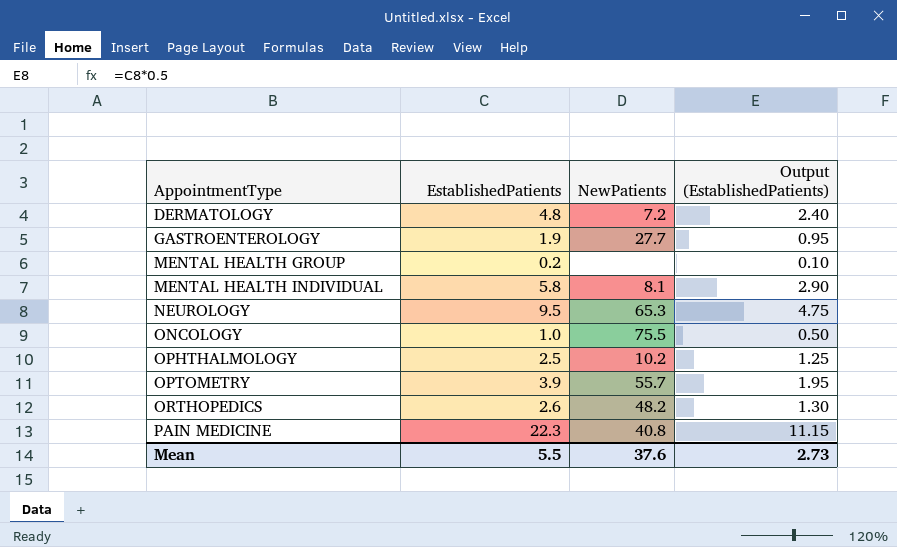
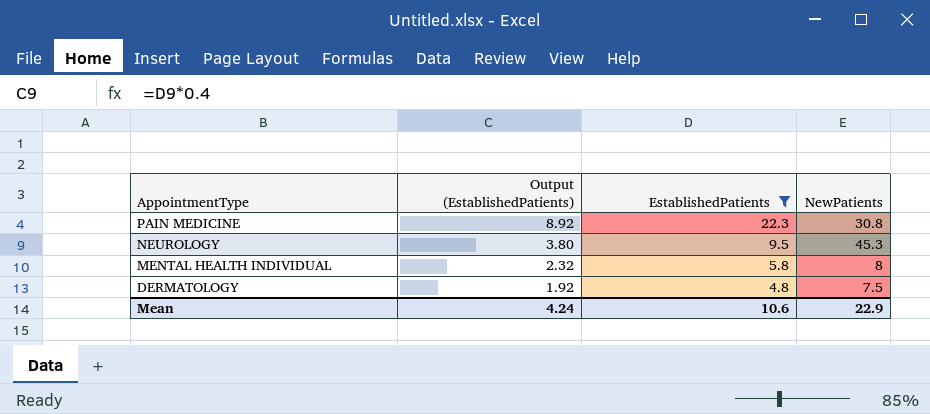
filter: none -> EstablishedPatients >= 4.8
row order: AppointmentType ascending -> AppointmentType descending
column Output (EstablishedPatients) | formula: [EstablishedPatients] * 0.5 -> [EstablishedPatients] * 0.4
column Output (EstablishedPatients) | position: 4 -> 2
PAIN MEDICINE | NewPatients: 40.8 -> 30.8
NEUROLOGY | NewPatients: 65.3 -> 45.3
MENTAL HEALTH INDIVIDUAL | NewPatients: 8.1 -> 8
DERMATOLOGY | NewPatients: 7.2 -> 7.5
Mean | Output (EstablishedPatients): 2.73 -> 4.24
Mean | EstablishedPatients: 5.5 -> 10.6
Mean | NewPatients: 37.6 -> 22.9

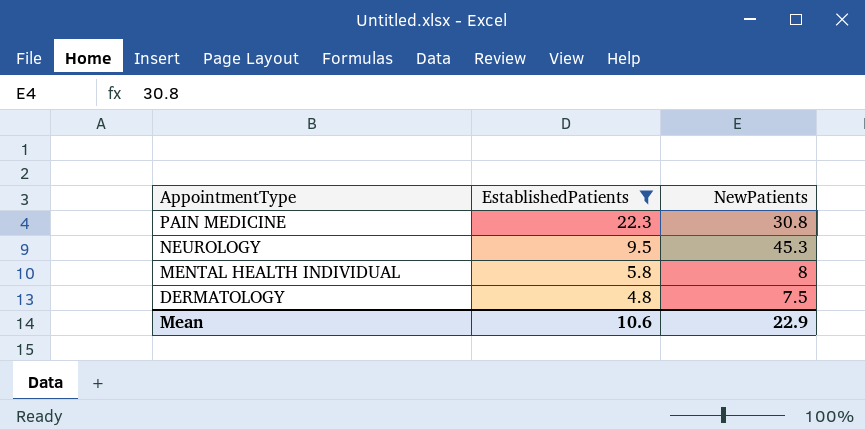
column Output (EstablishedPatients) | formula: [EstablishedPatients] * 0.4 -> none

